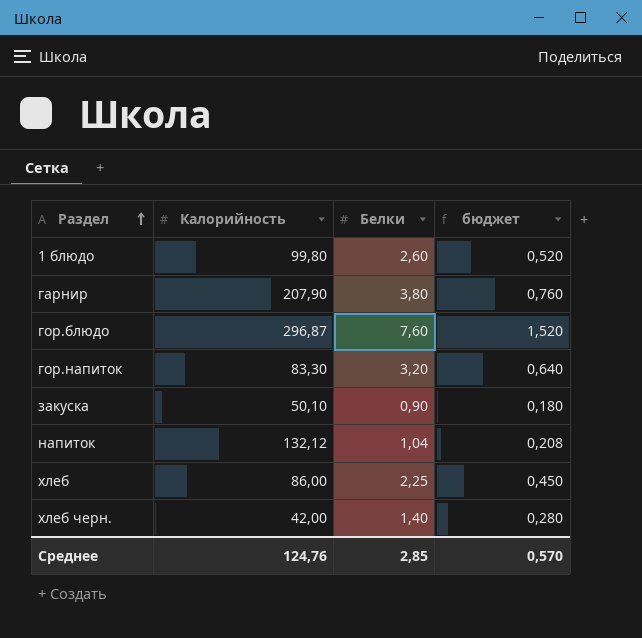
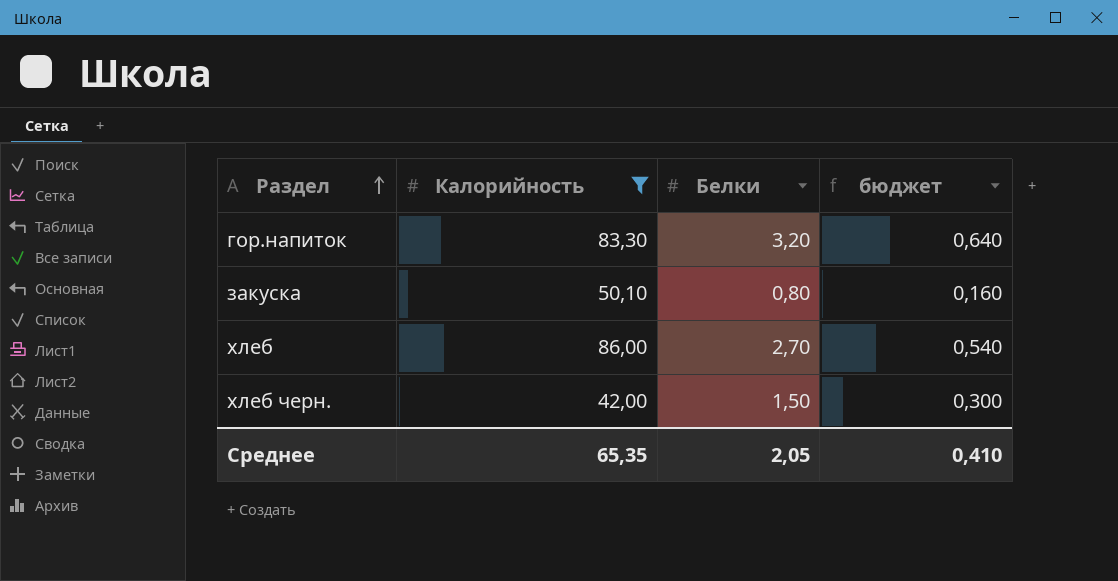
filter: none -> Калорийность <= 86,00
закуска | Белки: 0,90 -> 0,80
закуска | бюджет: 0,180 -> 0,160
хлеб | Белки: 2,25 -> 2,70
хлеб | бюджет: 0,450 -> 0,540
хлеб черн. | Белки: 1,40 -> 1,50
хлеб черн. | бюджет: 0,280 -> 0,300
Среднее | Калорийность: 124,76 -> 65,35
Среднее | Белки: 2,85 -> 2,05
Среднее | бюджет: 0,570 -> 0,410

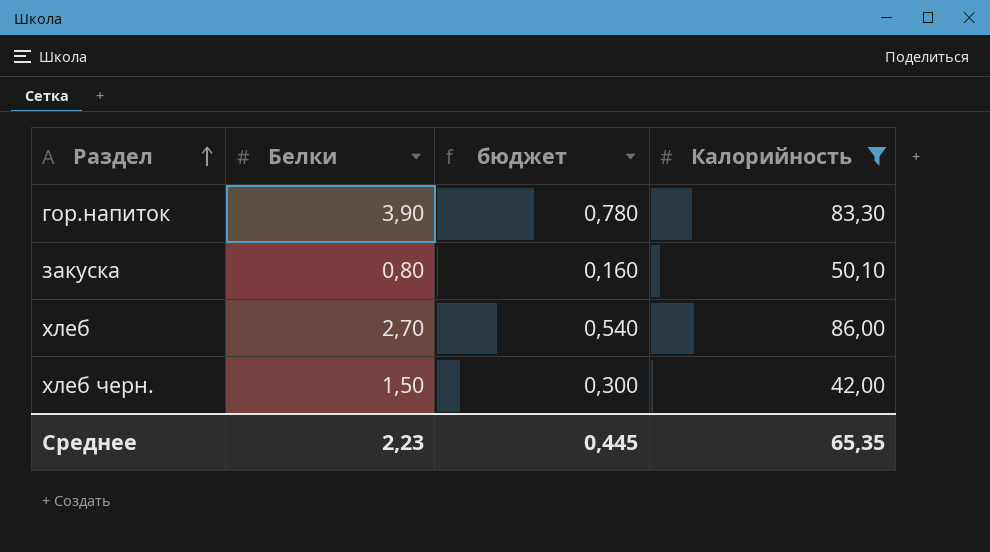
column Калорийность | position: 2 -> 4
гор.напиток | Белки: 3,20 -> 3,90
гор.напиток | бюджет: 0,640 -> 0,780
Среднее | Белки: 2,05 -> 2,23
Среднее | бюджет: 0,410 -> 0,445

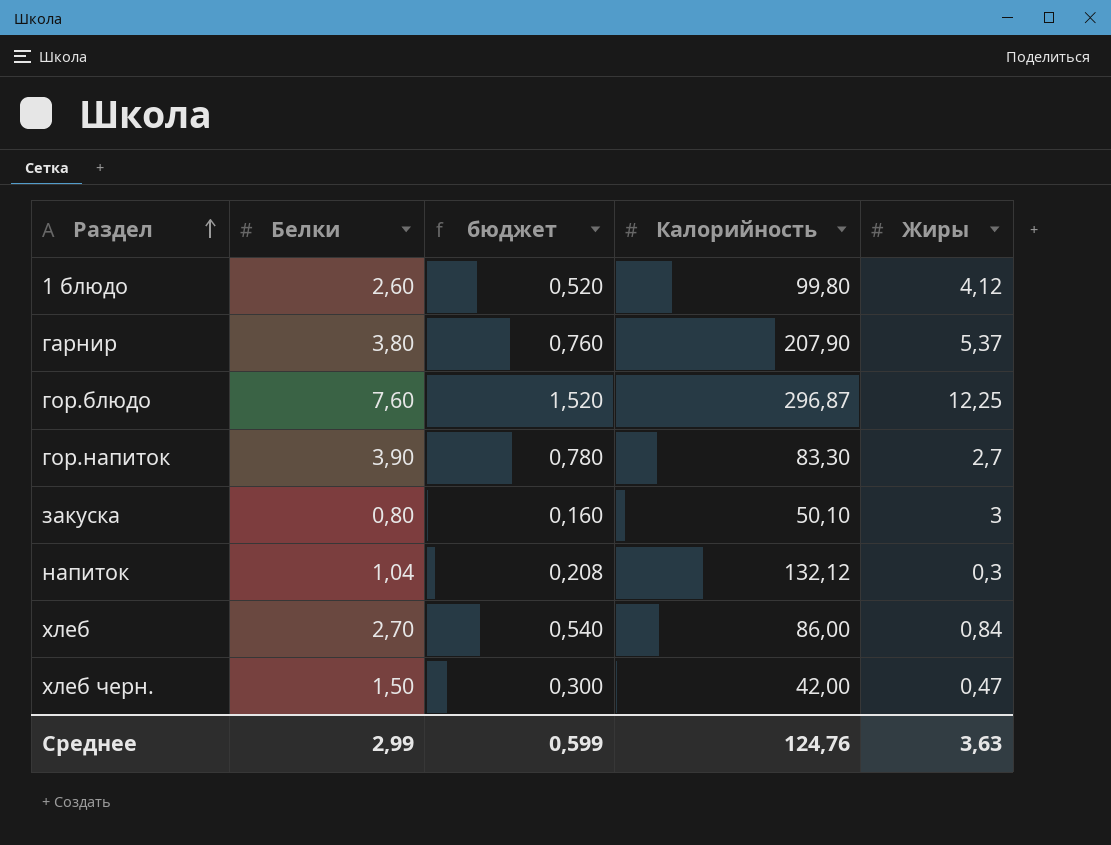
filter: Калорийность <= 86,00 -> none
column Жиры | position: none -> 5
Среднее | Белки: 2,23 -> 2,99
Среднее | бюджет: 0,445 -> 0,599
Среднее | Калорийность: 65,35 -> 124,76

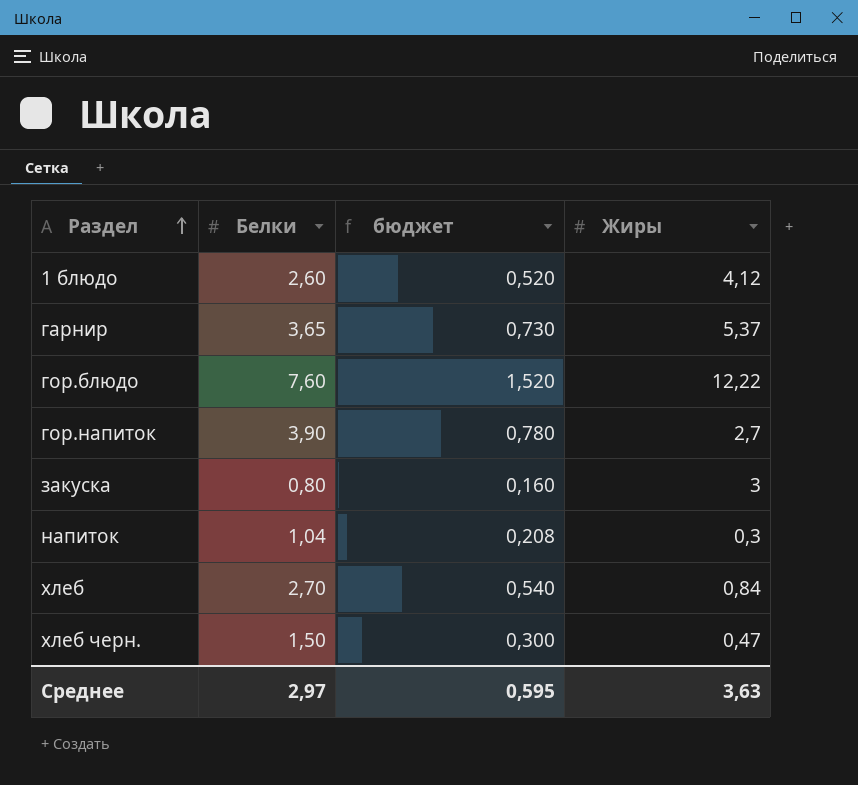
column Калорийность | position: 4 -> none
гарнир | Белки: 3,80 -> 3,65
гарнир | бюджет: 0,760 -> 0,730
гор.блюдо | Жиры: 12,25 -> 12,22
Среднее | Белки: 2,99 -> 2,97
Среднее | бюджет: 0,599 -> 0,595

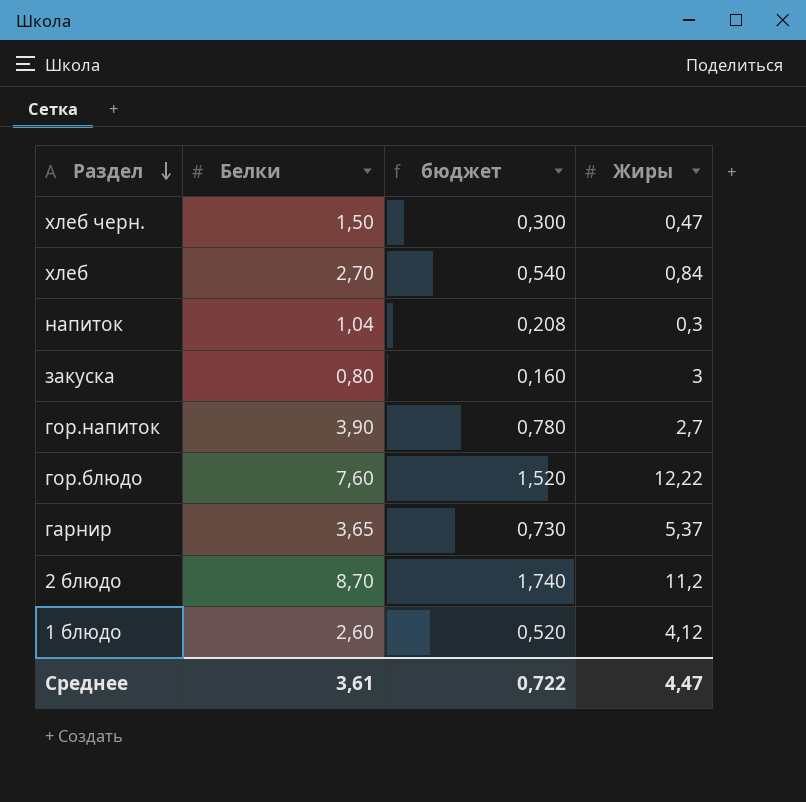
row order: Раздел ascending -> Раздел descending
row 2 блюдо: none -> 8,70 | 1,740 | 11,2
Среднее | Белки: 2,97 -> 3,61
Среднее | бюджет: 0,595 -> 0,722
Среднее | Жиры: 3,63 -> 4,47

